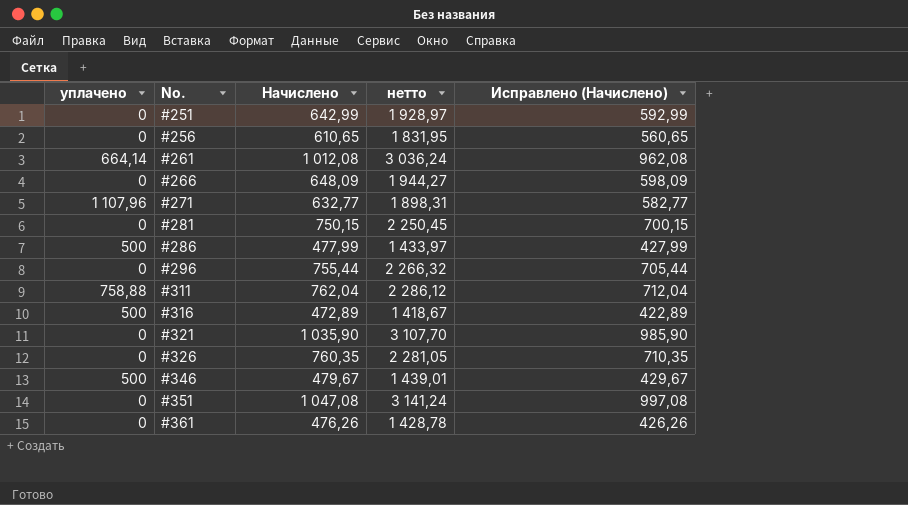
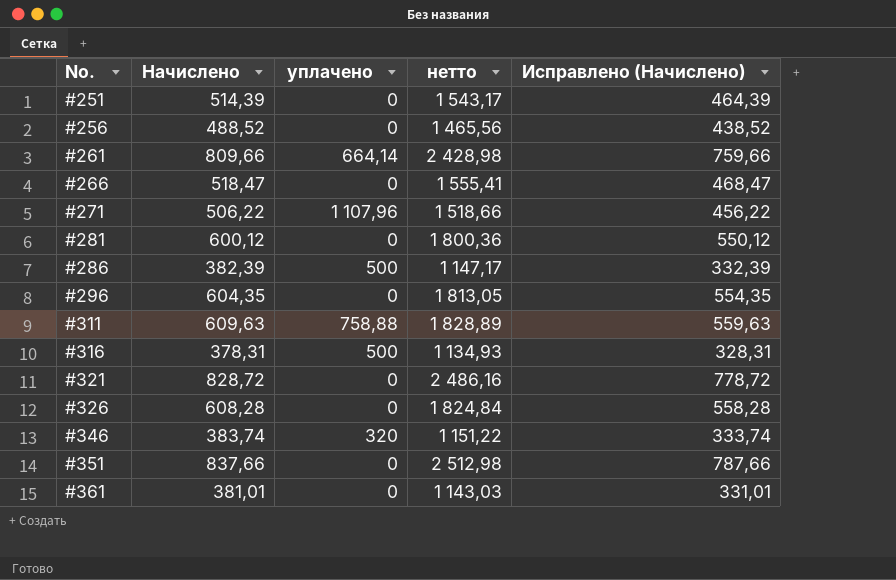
column уплачено | position: 1 -> 3
#251 | Начислено: 642,99 -> 514,39
#251 | нетто: 1 928,97 -> 1 543,17
#251 | Исправлено (Начислено): 592,99 -> 464,39
#256 | Начислено: 610,65 -> 488,52
#256 | нетто: 1 831,95 -> 1 465,56
#256 | Исправлено (Начислено): 560,65 -> 438,52
#261 | Начислено: 1 012,08 -> 809,66
#261 | нетто: 3 036,24 -> 2 428,98
#261 | Исправлено (Начислено): 962,08 -> 759,66
#266 | Начислено: 648,09 -> 518,47
#266 | нетто: 1 944,27 -> 1 555,41
#266 | Исправлено (Начислено): 598,09 -> 468,47
#271 | Начислено: 632,77 -> 506,22
#271 | нетто: 1 898,31 -> 1 518,66
#271 | Исправлено (Начислено): 582,77 -> 456,22
#281 | Начислено: 750,15 -> 600,12
#281 | нетто: 2 250,45 -> 1 800,36
#281 | Исправлено (Начислено): 700,15 -> 550,12
#286 | Начислено: 477,99 -> 382,39
#286 | нетто: 1 433,97 -> 1 147,17
#286 | Исправлено (Начислено): 427,99 -> 332,39
#296 | Начислено: 755,44 -> 604,35
#296 | нетто: 2 266,32 -> 1 813,05
#296 | Исправлено (Начислено): 705,44 -> 554,35
#311 | Начислено: 762,04 -> 609,63
#311 | нетто: 2 286,12 -> 1 828,89
#311 | Исправлено (Начислено): 712,04 -> 559,63
#316 | Начислено: 472,89 -> 378,31
#316 | нетто: 1 418,67 -> 1 134,93
#316 | Исправлено (Начислено): 422,89 -> 328,31
#321 | Начислено: 1 035,90 -> 828,72
#321 | нетто: 3 107,70 -> 2 486,16
#321 | Исправлено (Начислено): 985,90 -> 778,72
#326 | Начислено: 760,35 -> 608,28
#326 | нетто: 2 281,05 -> 1 824,84
#326 | Исправлено (Начислено): 710,35 -> 558,28
#346 | Начислено: 479,67 -> 383,74
#346 | уплачено: 500 -> 320
#346 | нетто: 1 439,01 -> 1 151,22
#346 | Исправлено (Начислено): 429,67 -> 333,74
#351 | Начислено: 1 047,08 -> 837,66
#351 | нетто: 3 141,24 -> 2 512,98
#351 | Исправлено (Начислено): 997,08 -> 787,66
#361 | Начислено: 476,26 -> 381,01
#361 | нетто: 1 428,78 -> 1 143,03
#361 | Исправлено (Начислено): 426,26 -> 331,01

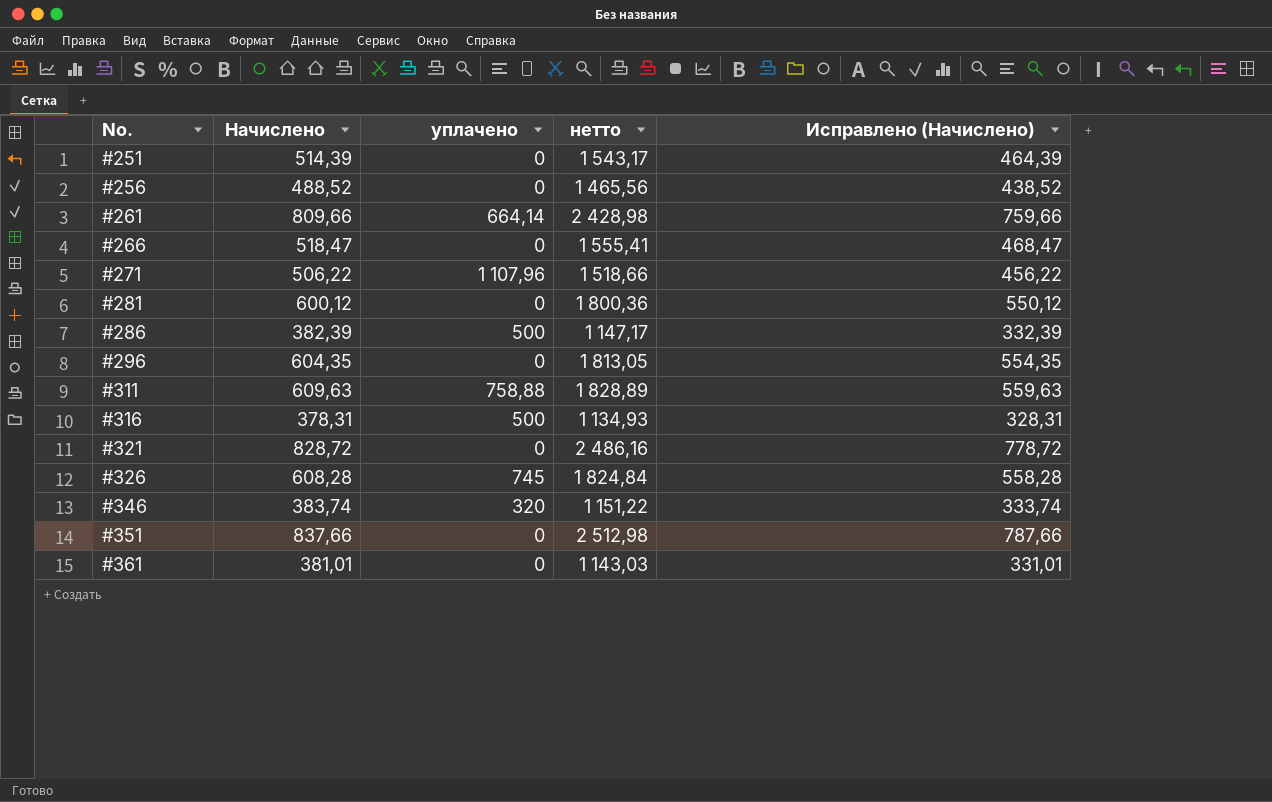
#326 | уплачено: 0 -> 745

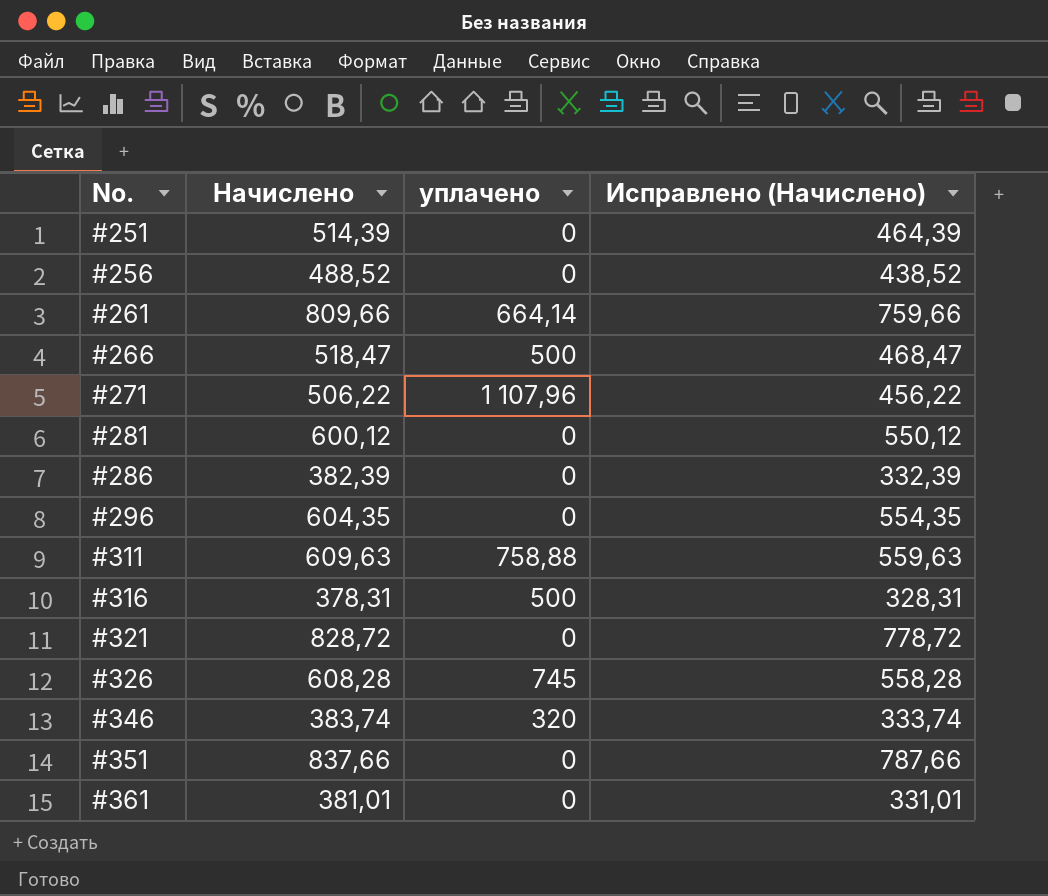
column нетто | formula: [Начислено] * 3 -> none
#266 | уплачено: 0 -> 500
#286 | уплачено: 500 -> 0

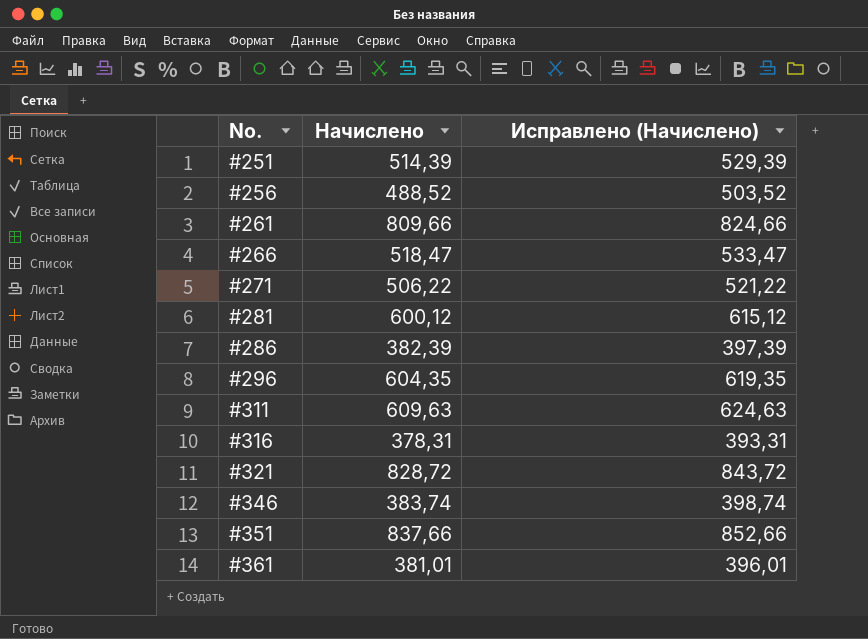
column уплачено | position: 3 -> none
column Исправлено (Начислено) | formula: [Начислено] - 50 -> [Начислено] + 15
row #326: 608,28 | 745 | 558,28 -> none

